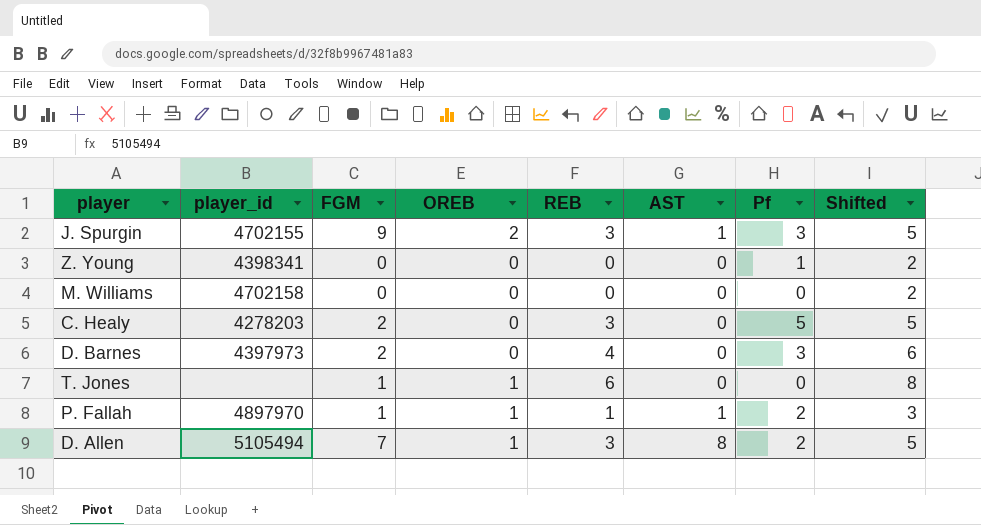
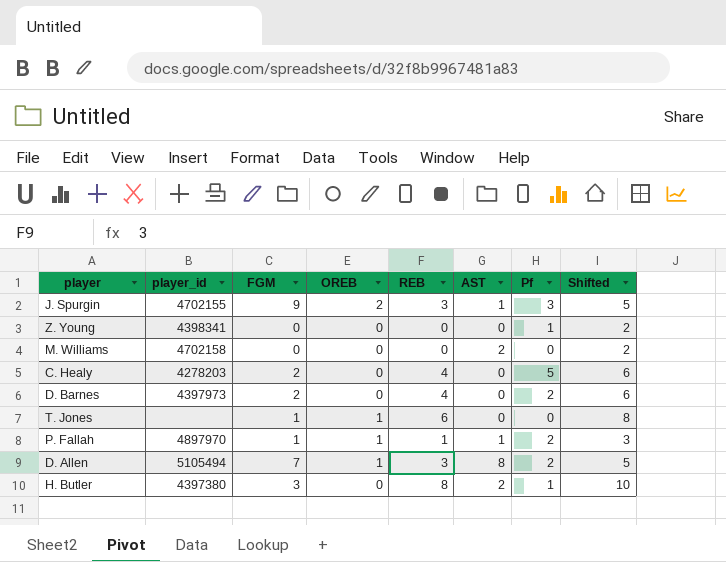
M. Williams | AST: 0 -> 2
C. Healy | REB: 3 -> 4
C. Healy | Shifted: 5 -> 6
D. Barnes | Pf: 3 -> 2
row H. Butler: none -> 4397380 | 3 | 0 | 8 | 2 | 1 | 10

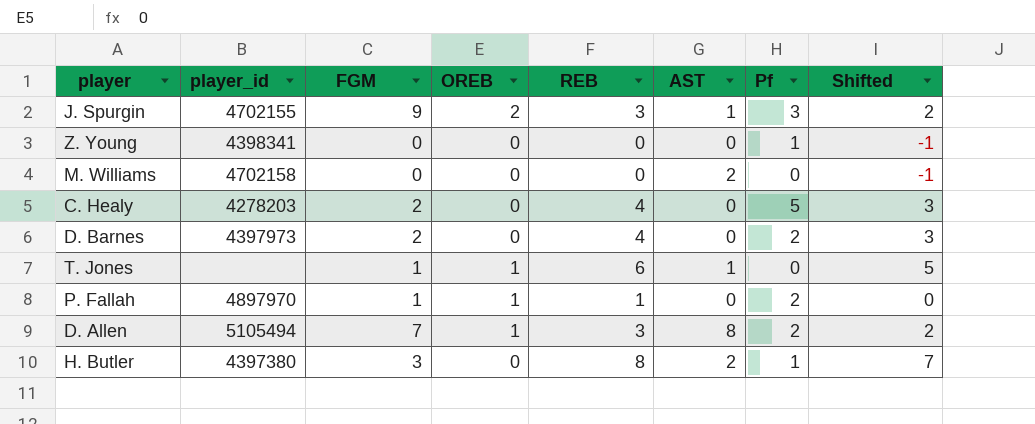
column Shifted | formula: [REB] + 2 -> [REB] - 1
T. Jones | AST: 0 -> 1
P. Fallah | AST: 1 -> 0

